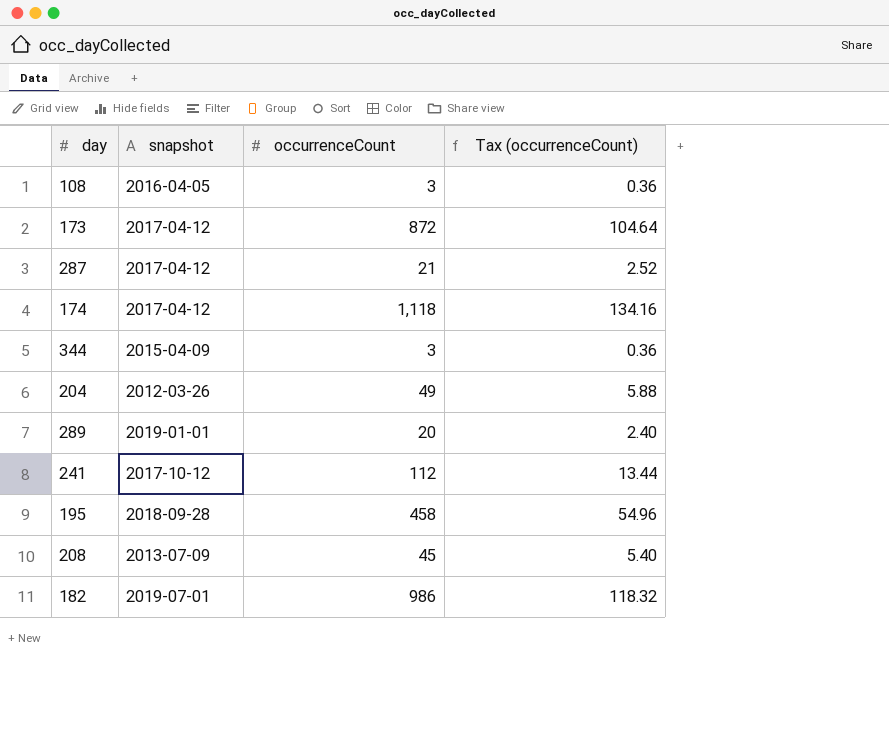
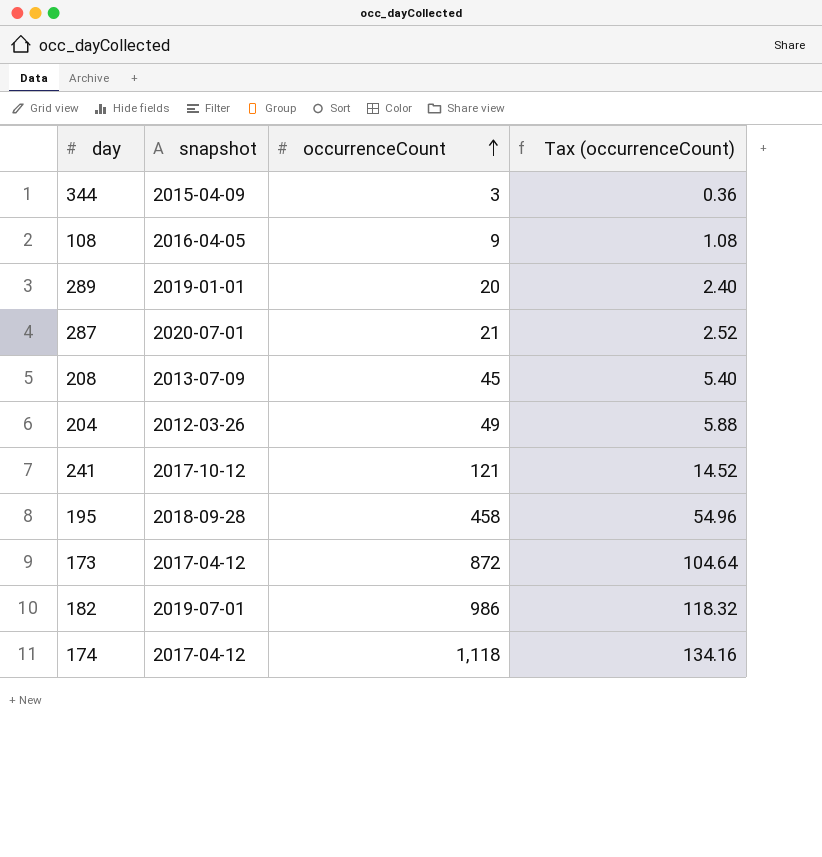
row order: none -> occurrenceCount ascending
108 | occurrenceCount: 3 -> 9
108 | Tax (occurrenceCount): 0.36 -> 1.08
287 | snapshot: 2017-04-12 -> 2020-07-01
241 | occurrenceCount: 112 -> 121
241 | Tax (occurrenceCount): 13.44 -> 14.52

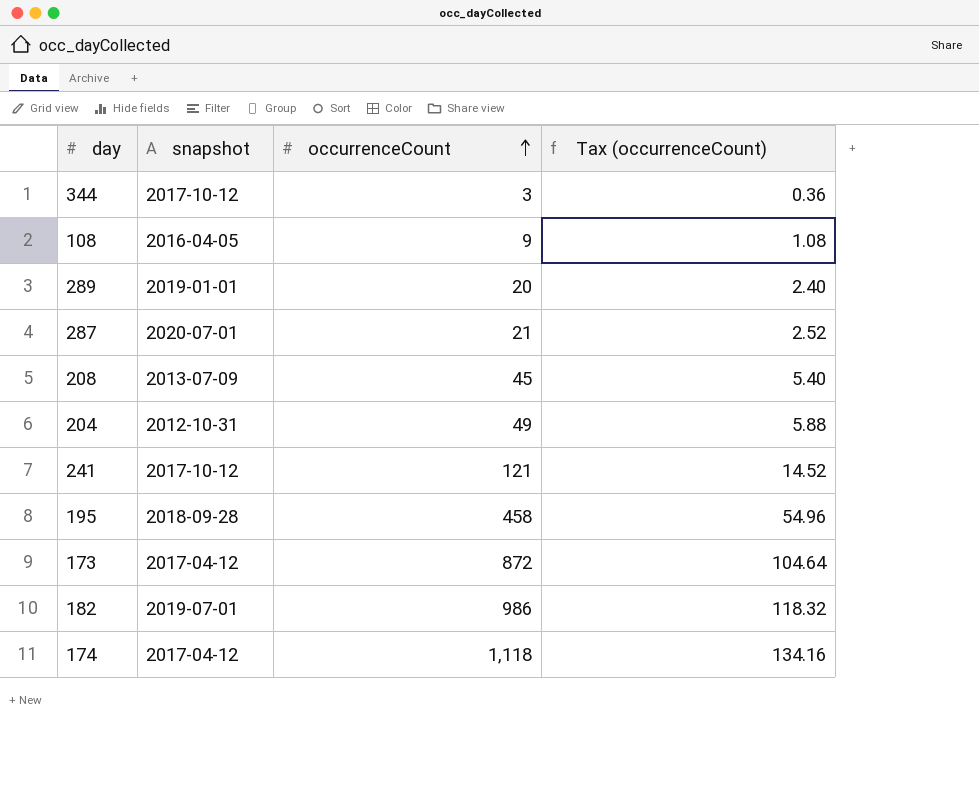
344 | snapshot: 2015-04-09 -> 2017-10-12
204 | snapshot: 2012-03-26 -> 2012-10-31

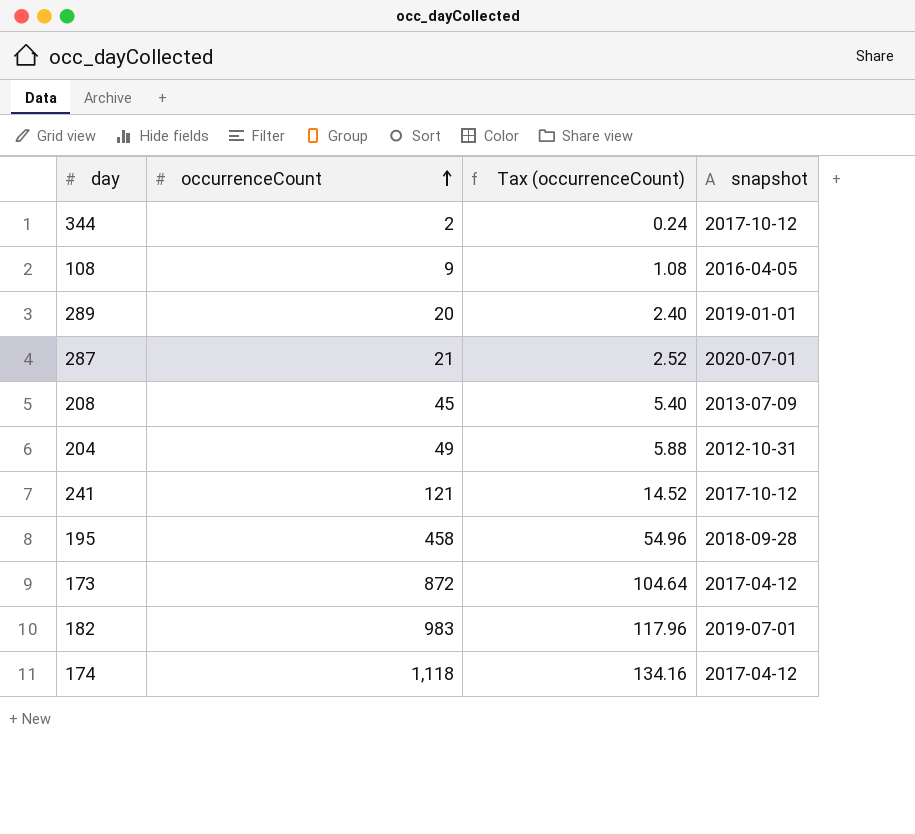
column snapshot | position: 2 -> 4
344 | occurrenceCount: 3 -> 2
344 | Tax (occurrenceCount): 0.36 -> 0.24
182 | occurrenceCount: 986 -> 983
182 | Tax (occurrenceCount): 118.32 -> 117.96

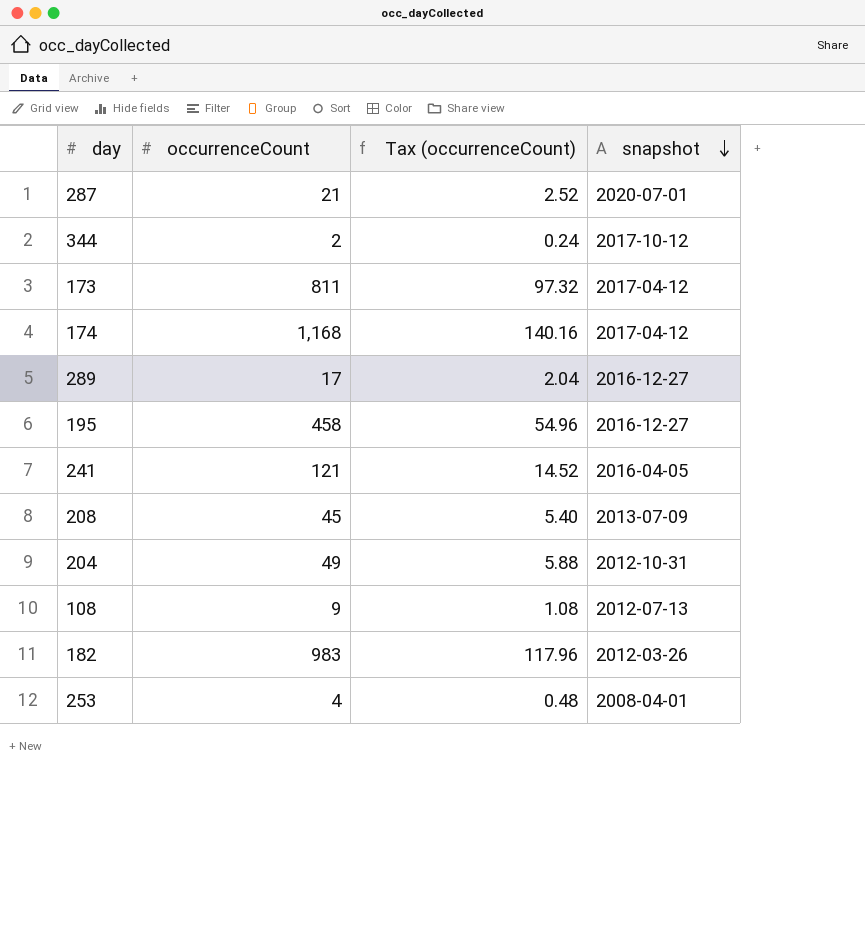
row order: occurrenceCount ascending -> snapshot descending
173 | occurrenceCount: 872 -> 811
173 | Tax (occurrenceCount): 104.64 -> 97.32
174 | occurrenceCount: 1,118 -> 1,168
174 | Tax (occurrenceCount): 134.16 -> 140.16
289 | occurrenceCount: 20 -> 17
289 | Tax (occurrenceCount): 2.40 -> 2.04
289 | snapshot: 2019-01-01 -> 2016-12-27
195 | snapshot: 2018-09-28 -> 2016-12-27
241 | snapshot: 2017-10-12 -> 2016-04-05
108 | snapshot: 2016-04-05 -> 2012-07-13
182 | snapshot: 2019-07-01 -> 2012-03-26
row 253: none -> 4 | 0.48 | 2008-04-01

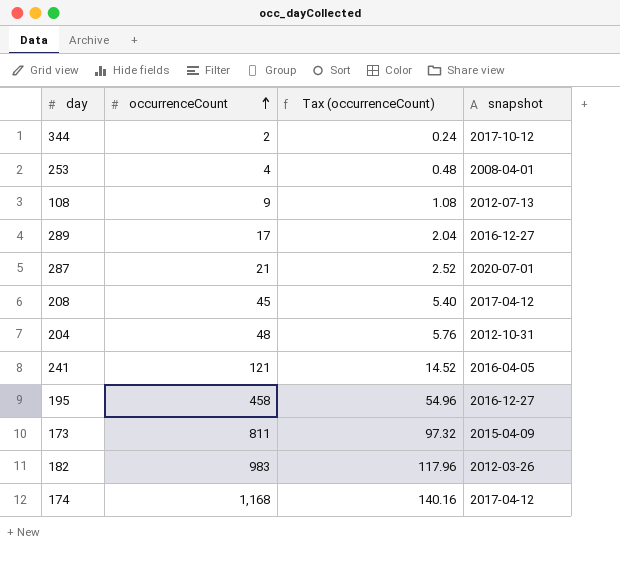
row order: snapshot descending -> occurrenceCount ascending
208 | snapshot: 2013-07-09 -> 2017-04-12
204 | occurrenceCount: 49 -> 48
204 | Tax (occurrenceCount): 5.88 -> 5.76
173 | snapshot: 2017-04-12 -> 2015-04-09

